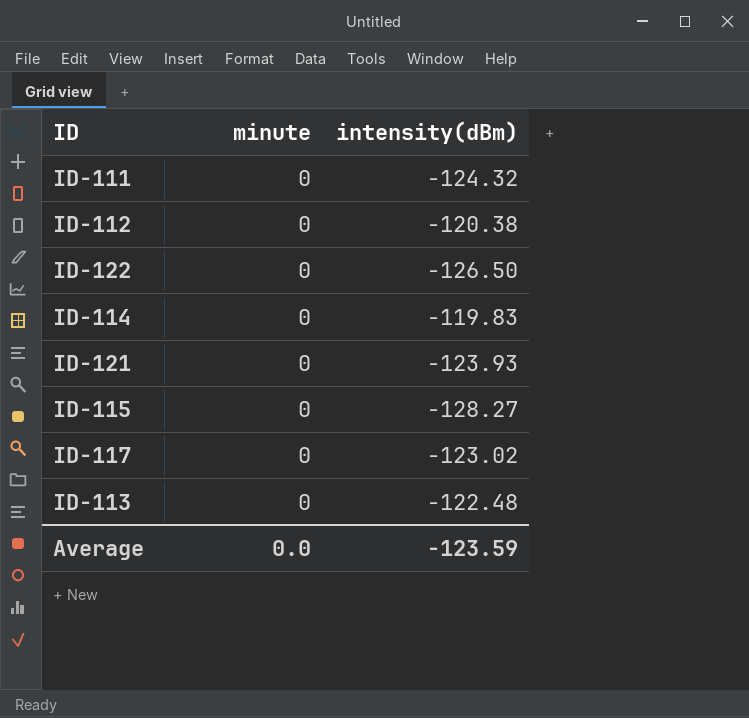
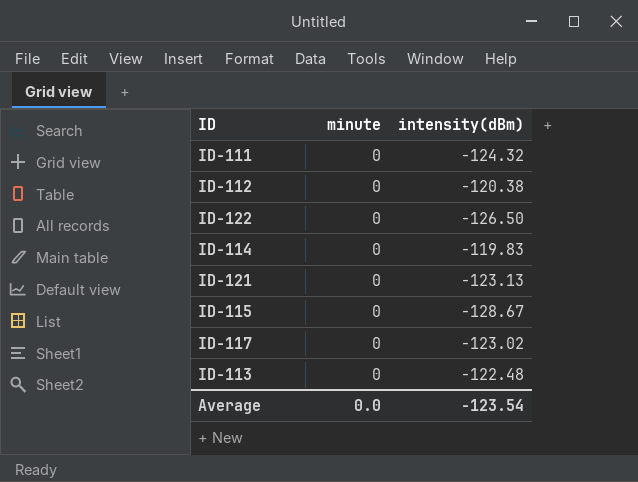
ID-121 | intensity(dBm): -123.93 -> -123.13
ID-115 | intensity(dBm): -128.27 -> -128.67
Average | intensity(dBm): -123.59 -> -123.54

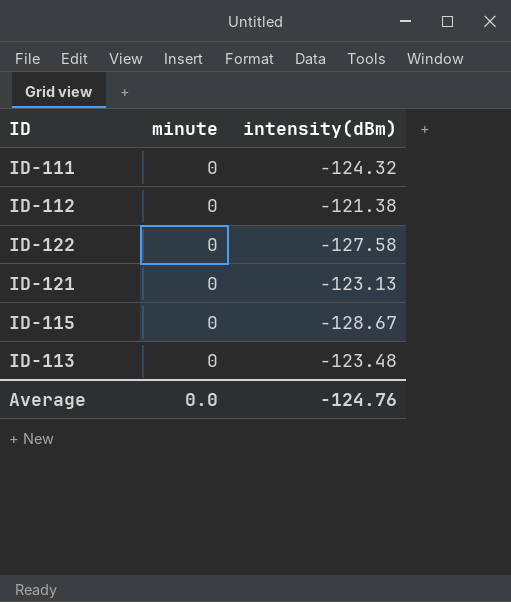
row ID-114: 0 | -119.83 -> none
row ID-117: 0 | -123.02 -> none
ID-112 | intensity(dBm): -120.38 -> -121.38
ID-122 | intensity(dBm): -126.50 -> -127.58
ID-113 | intensity(dBm): -122.48 -> -123.48
Average | intensity(dBm): -123.54 -> -124.76

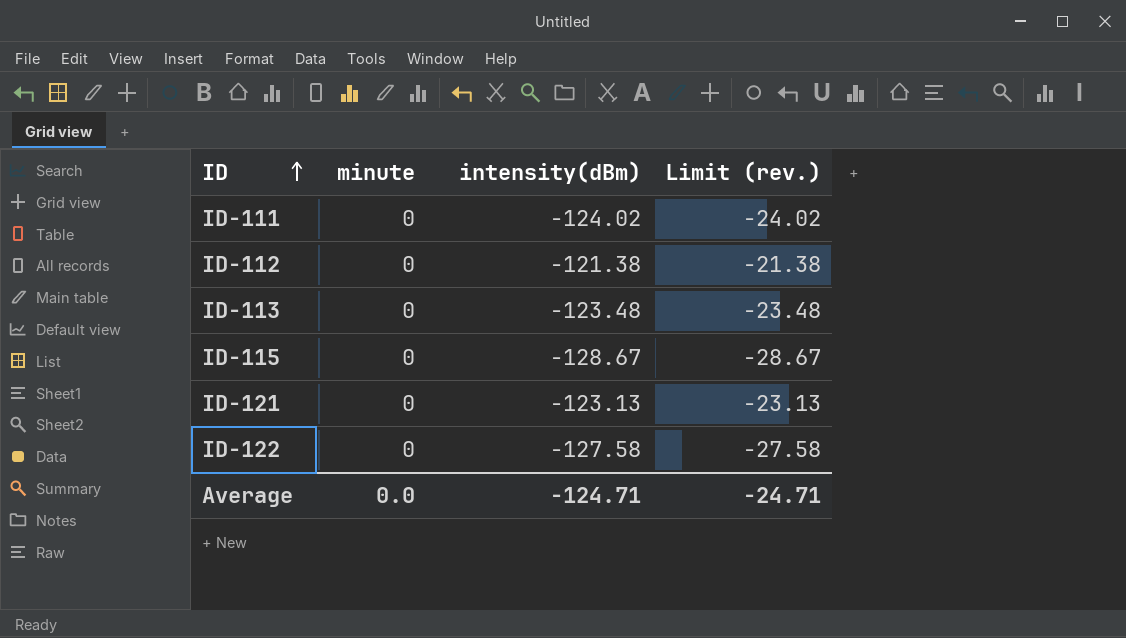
row order: none -> ID ascending
column Limit (rev.) | formula: none -> [intensity(dBm)] + 100
ID-111 | intensity(dBm): -124.32 -> -124.02
Average | intensity(dBm): -124.76 -> -124.71

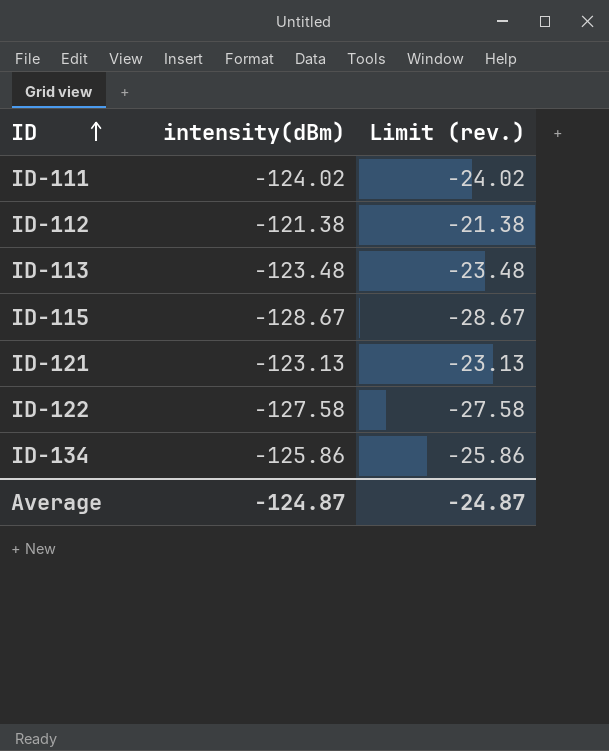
column minute | position: 2 -> none
row ID-134: none -> -125.86 | -25.86
Average | intensity(dBm): -124.71 -> -124.87
Average | Limit (rev.): -24.71 -> -24.87

